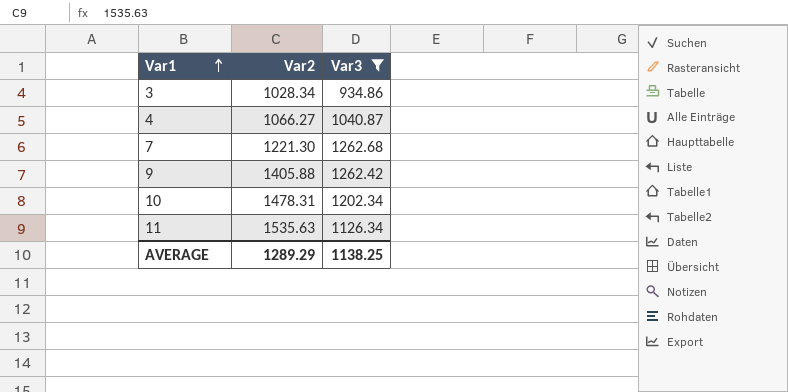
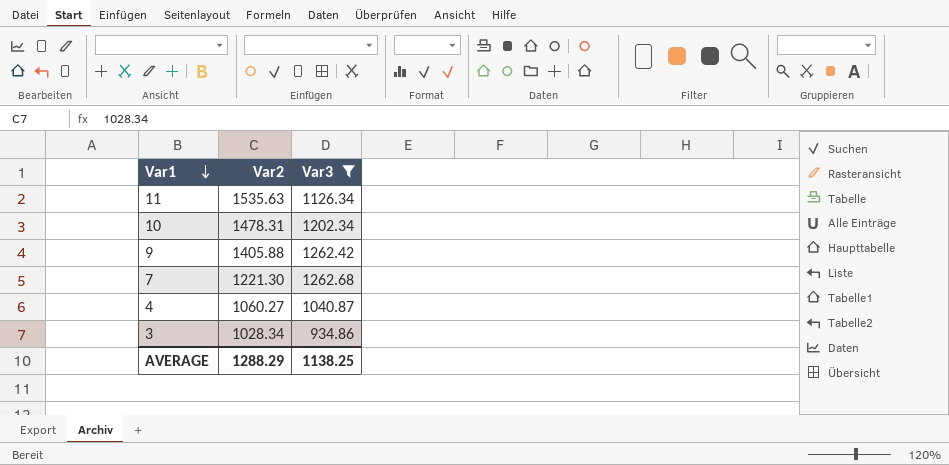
row order: Var1 ascending -> Var1 descending
4 | Var2: 1066.27 -> 1060.27
AVERAGE | Var2: 1289.29 -> 1288.29

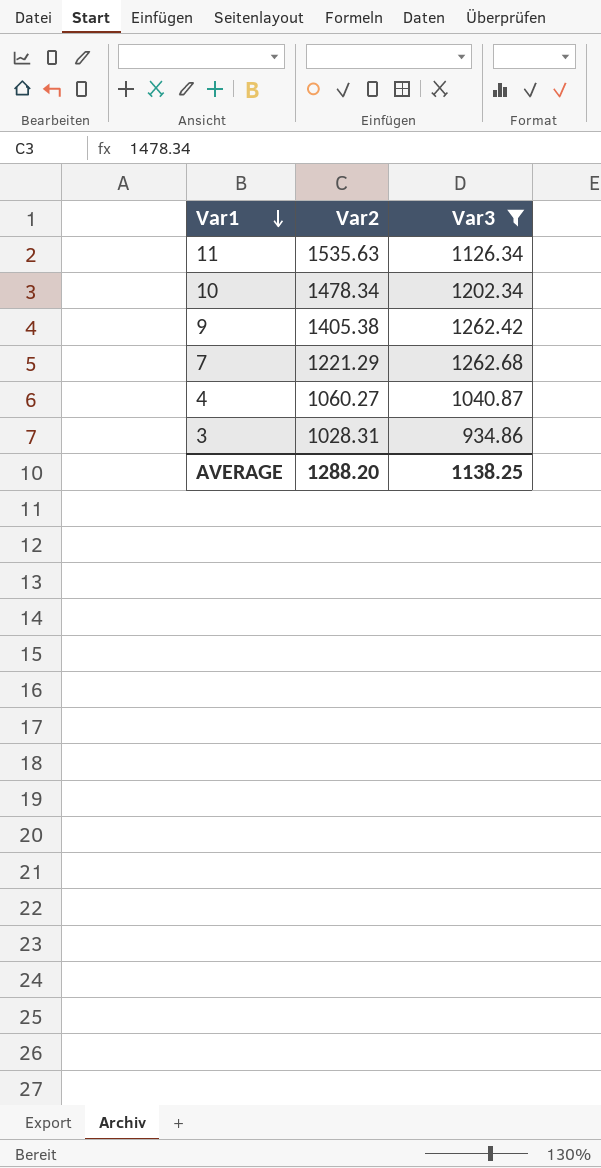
10 | Var2: 1478.31 -> 1478.34
9 | Var2: 1405.88 -> 1405.38
7 | Var2: 1221.30 -> 1221.29
3 | Var2: 1028.34 -> 1028.31
AVERAGE | Var2: 1288.29 -> 1288.20

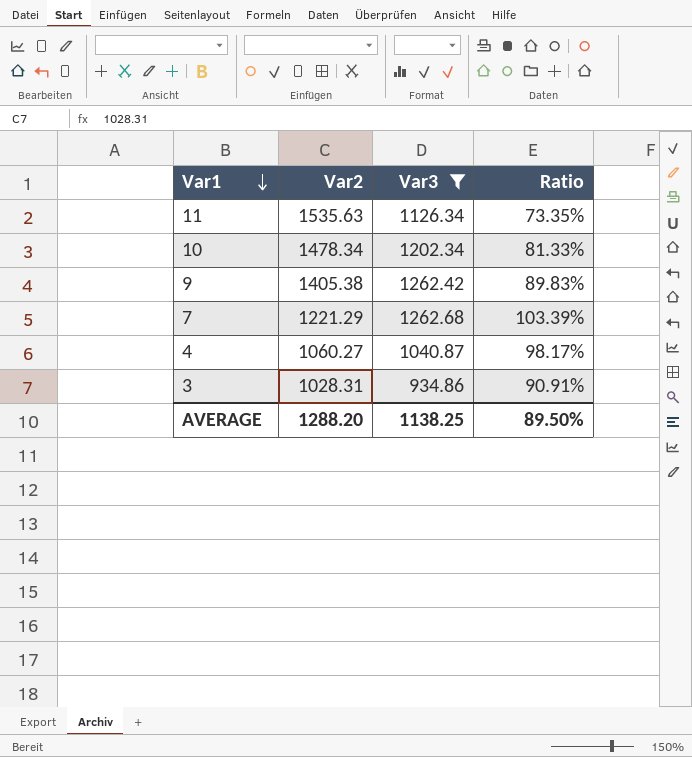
column Ratio | formula: none -> [Var3] / [Var2]

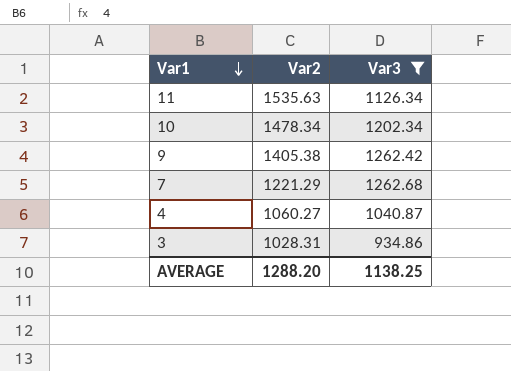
column Ratio | formula: [Var3] / [Var2] -> none

